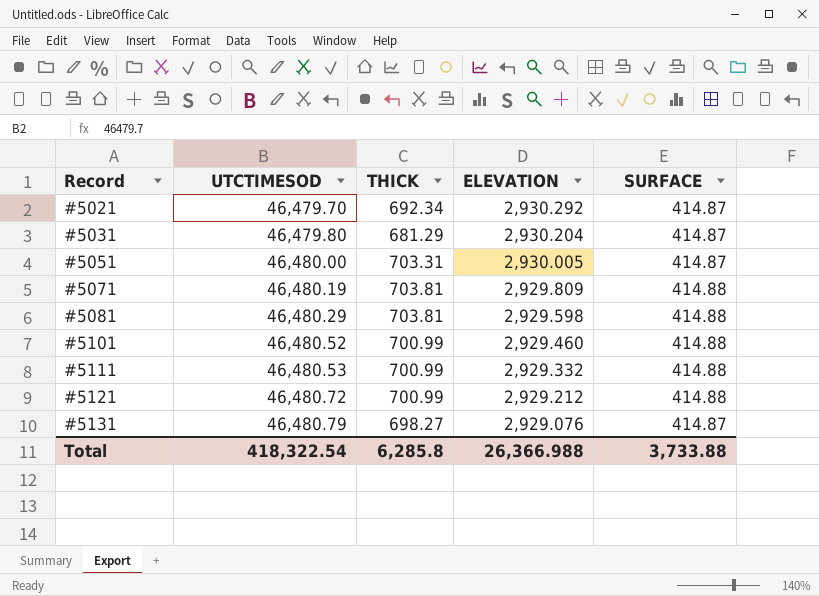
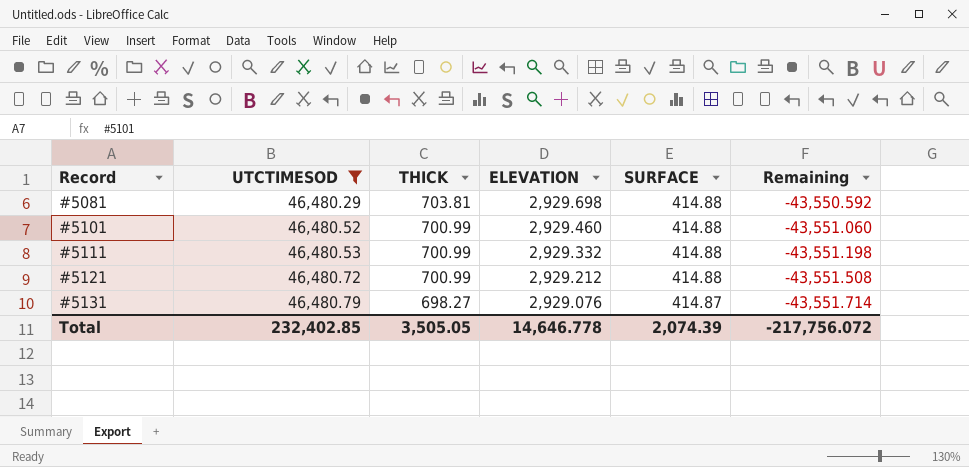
filter: none -> UTCTIMESOD >= 46,480.29
column Remaining | formula: none -> [ELEVATION] - [UTCTIMESOD]
#5081 | ELEVATION: 2,929.598 -> 2,929.698
Total | UTCTIMESOD: 418,322.54 -> 232,402.85
Total | THICK: 6,285.8 -> 3,505.05
Total | ELEVATION: 26,366.988 -> 14,646.778
Total | SURFACE: 3,733.88 -> 2,074.39

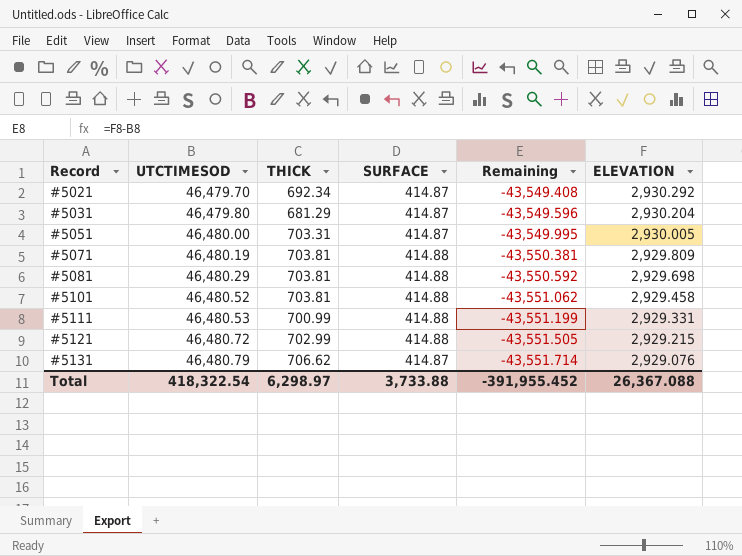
filter: UTCTIMESOD >= 46,480.29 -> none
column ELEVATION | position: 4 -> 6
#5101 | THICK: 700.99 -> 703.81
#5101 | Remaining: -43,551.060 -> -43,551.062
#5101 | ELEVATION: 2,929.460 -> 2,929.458
#5111 | Remaining: -43,551.198 -> -43,551.199
#5111 | ELEVATION: 2,929.332 -> 2,929.331
#5121 | THICK: 700.99 -> 702.99
#5121 | Remaining: -43,551.508 -> -43,551.505
#5121 | ELEVATION: 2,929.212 -> 2,929.215
#5131 | THICK: 698.27 -> 706.62
Total | UTCTIMESOD: 232,402.85 -> 418,322.54
Total | THICK: 3,505.05 -> 6,298.97
Total | SURFACE: 2,074.39 -> 3,733.88
Total | Remaining: -217,756.072 -> -391,955.452
Total | ELEVATION: 14,646.778 -> 26,367.088

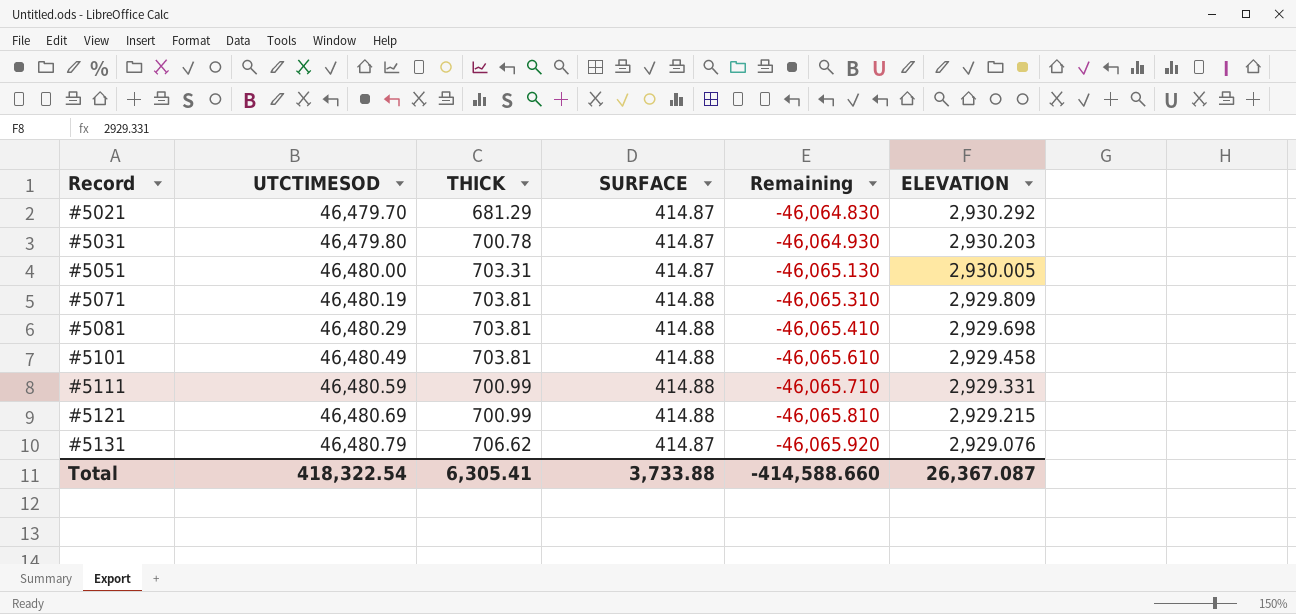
column Remaining | formula: [ELEVATION] - [UTCTIMESOD] -> [SURFACE] - [UTCTIMESOD]
#5021 | THICK: 692.34 -> 681.29
#5031 | THICK: 681.29 -> 700.78
#5031 | ELEVATION: 2,930.204 -> 2,930.203
#5101 | UTCTIMESOD: 46,480.52 -> 46,480.49
#5111 | UTCTIMESOD: 46,480.53 -> 46,480.59
#5121 | UTCTIMESOD: 46,480.72 -> 46,480.69
#5121 | THICK: 702.99 -> 700.99
Total | THICK: 6,298.97 -> 6,305.41
Total | Remaining: -391,955.452 -> -414,588.660
Total | ELEVATION: 26,367.088 -> 26,367.087

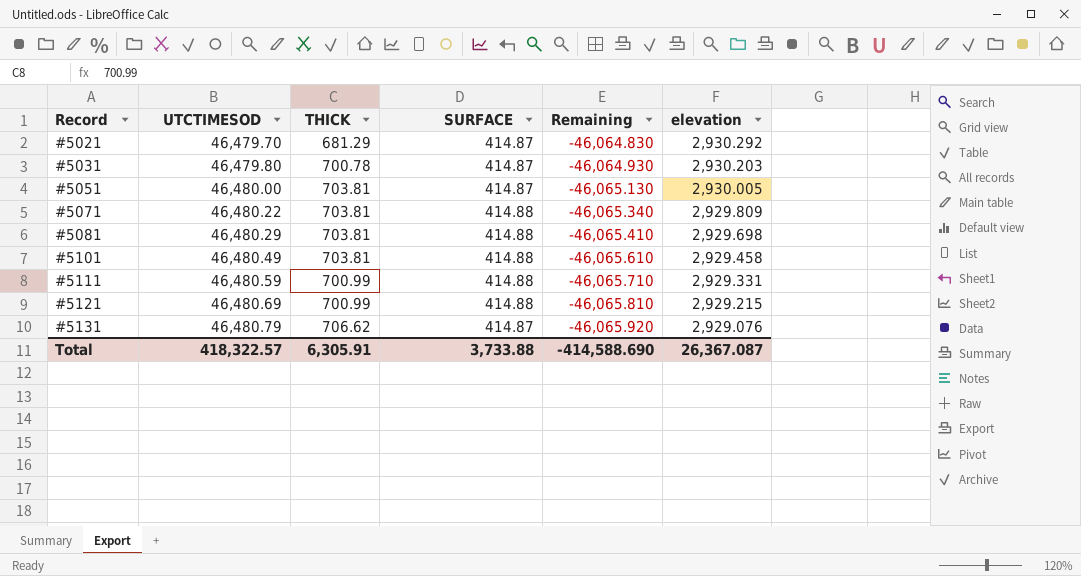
column name: ELEVATION -> elevation
#5051 | THICK: 703.31 -> 703.81
#5071 | UTCTIMESOD: 46,480.19 -> 46,480.22
#5071 | Remaining: -46,065.310 -> -46,065.340
Total | UTCTIMESOD: 418,322.54 -> 418,322.57
Total | THICK: 6,305.41 -> 6,305.91
Total | Remaining: -414,588.660 -> -414,588.690

